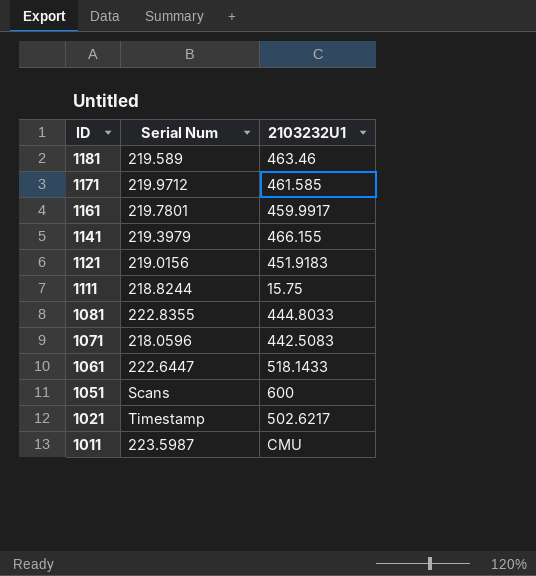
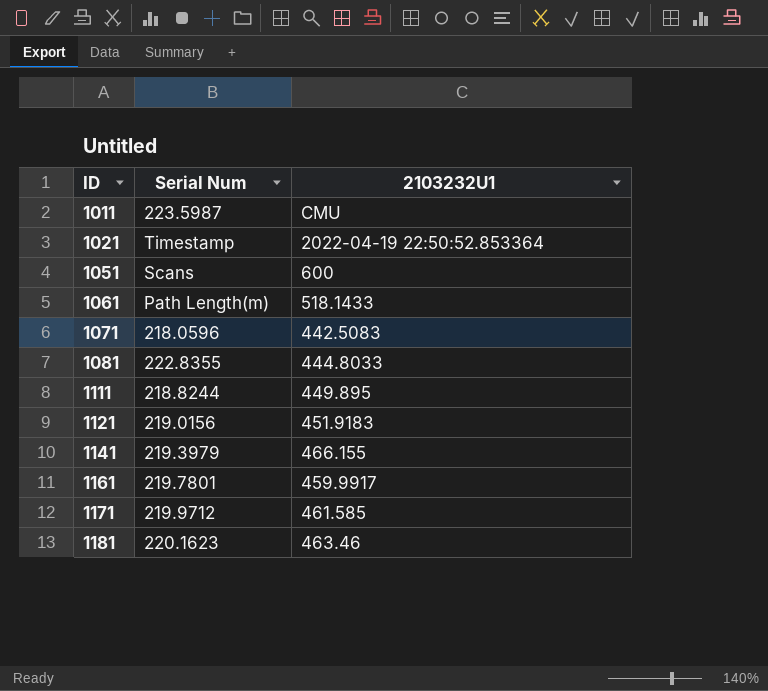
row order: ID descending -> ID ascending
1021 | 2103232U1: 502.6217 -> 2022-04-19 22:50:52.853364
1061 | Serial Num: 222.6447 -> Path Length(m)
1111 | 2103232U1: 15.75 -> 449.895
1181 | Serial Num: 219.589 -> 220.1623

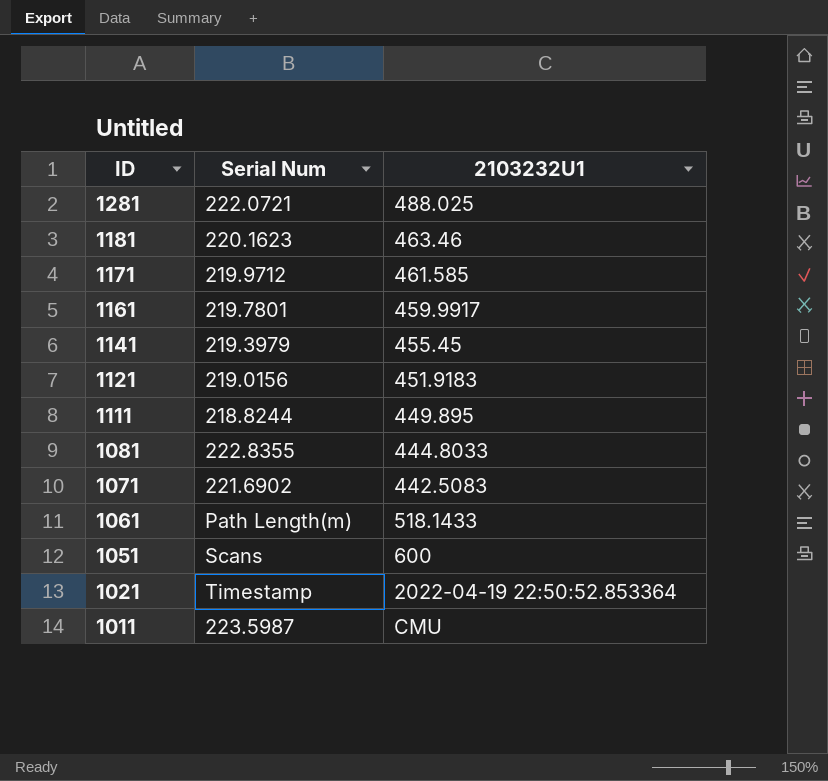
row order: ID ascending -> ID descending
row 1281: none -> 222.0721 | 488.025
1141 | 2103232U1: 466.155 -> 455.45
1071 | Serial Num: 218.0596 -> 221.6902

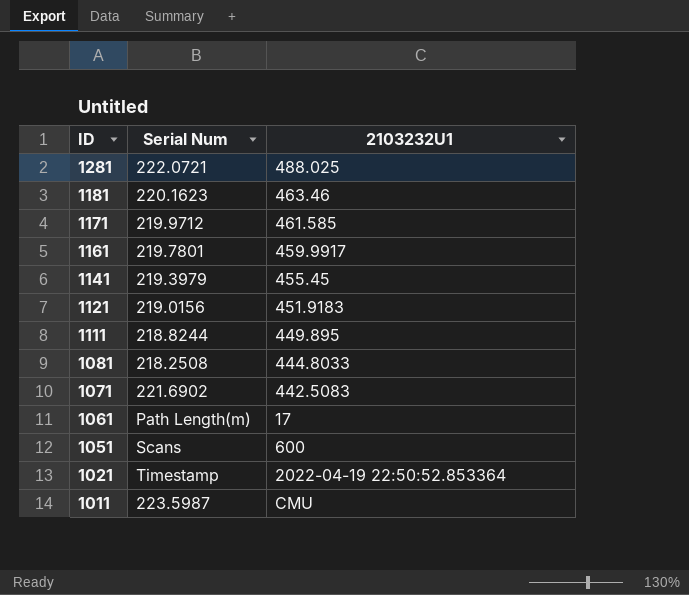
1081 | Serial Num: 222.8355 -> 218.2508
1061 | 2103232U1: 518.1433 -> 17

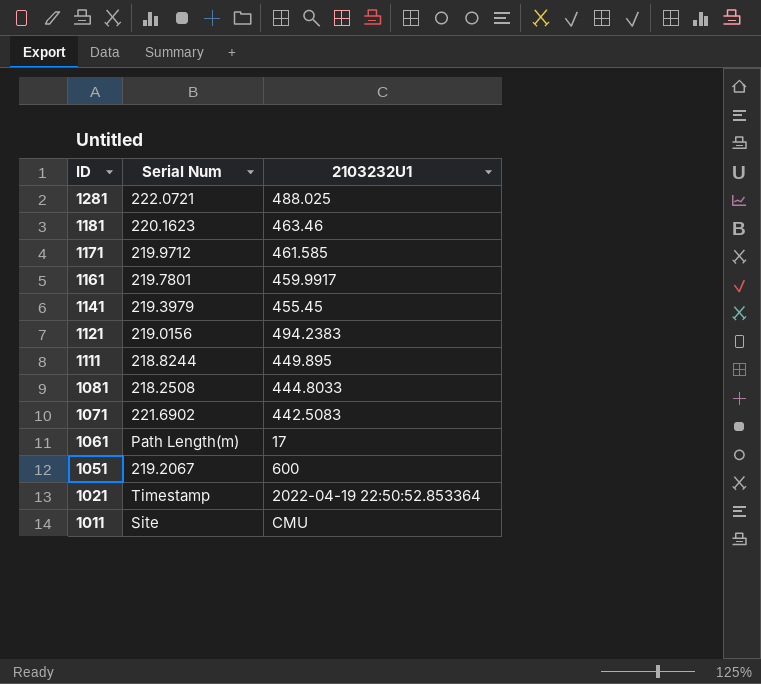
1121 | 2103232U1: 451.9183 -> 494.2383
1051 | Serial Num: Scans -> 219.2067
1011 | Serial Num: 223.5987 -> Site

